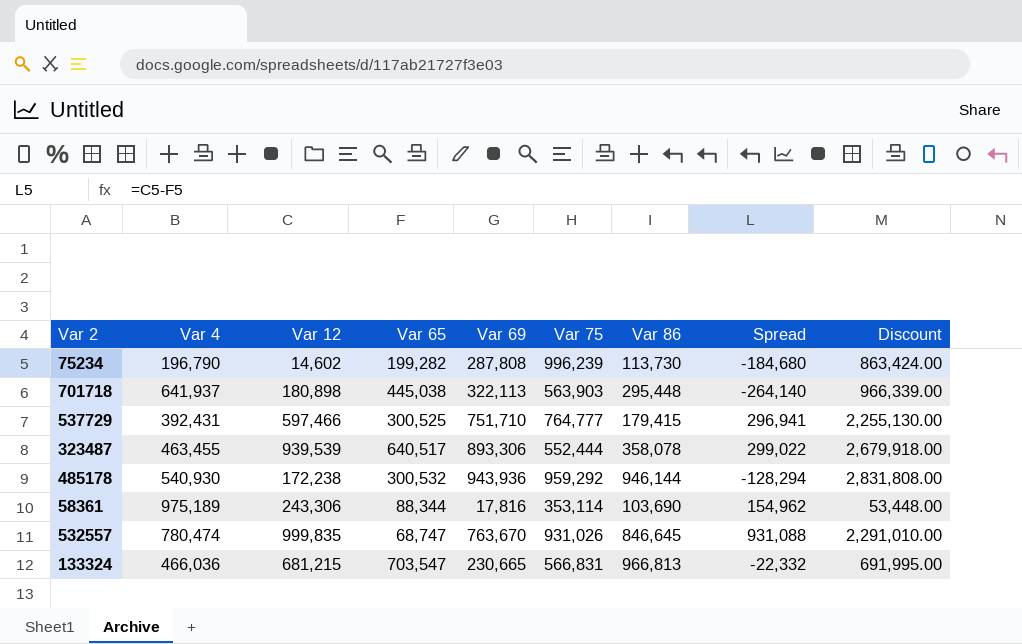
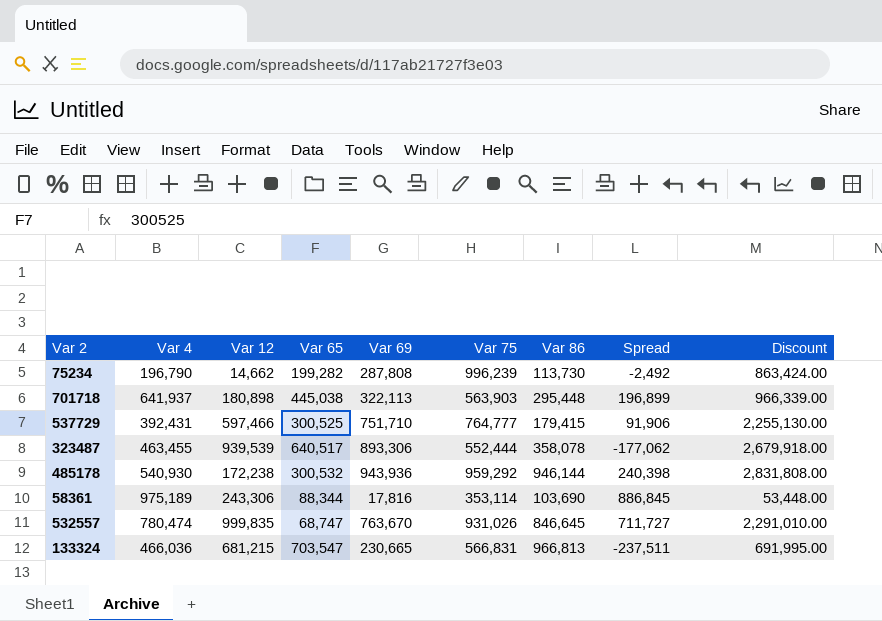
column Spread | formula: [Var 12] - [Var 65] -> [Var 4] - [Var 65]
75234 | Var 12: 14,602 -> 14,662

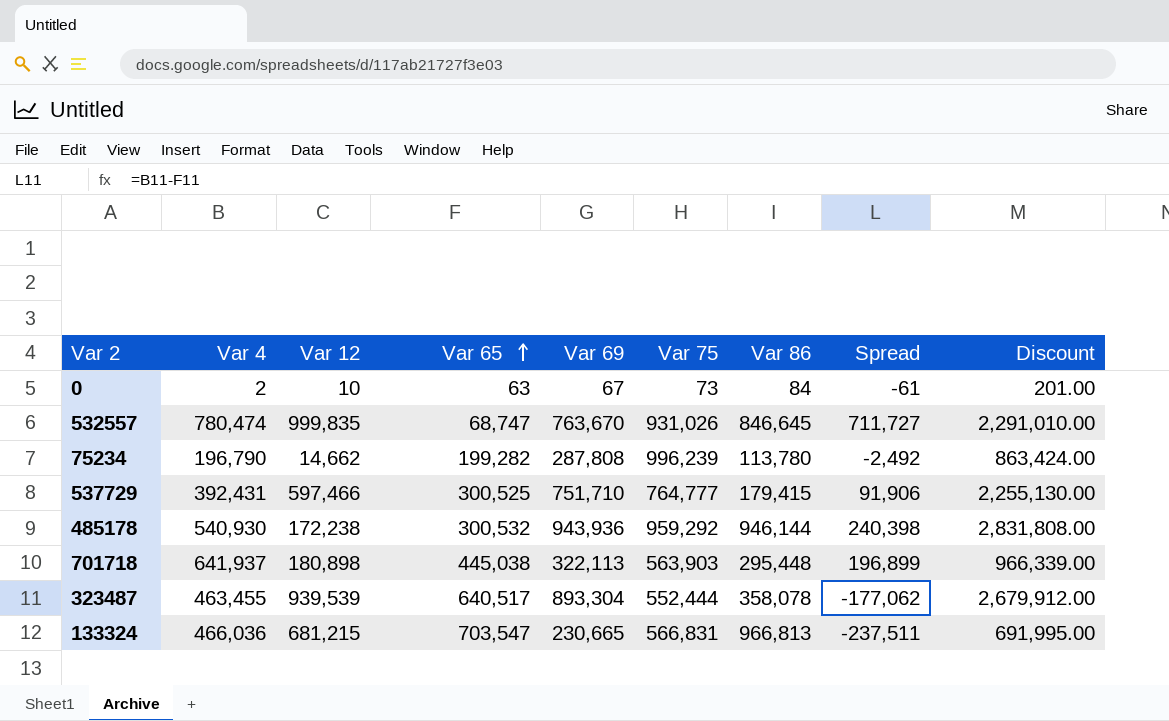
row order: none -> Var 65 ascending
row 58361: 975,189 | 243,306 | 88,344 | 17,816 | 353,114 | 103,690 | 886,845 | 53,448.00 -> none
row 0: none -> 2 | 10 | 63 | 67 | 73 | 84 | -61 | 201.00
75234 | Var 86: 113,730 -> 113,780
323487 | Var 69: 893,306 -> 893,304
323487 | Discount: 2,679,918.00 -> 2,679,912.00

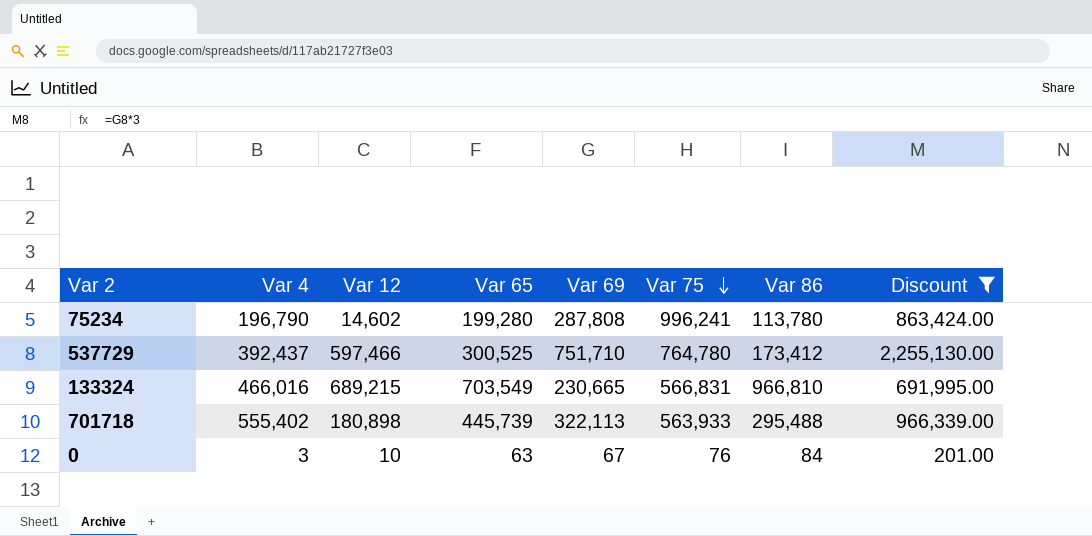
filter: none -> Discount <= 2,255,130.00
row order: Var 65 ascending -> Var 75 descending
column Spread | formula: [Var 4] - [Var 65] -> none
75234 | Var 12: 14,662 -> 14,602
75234 | Var 65: 199,282 -> 199,280
75234 | Var 75: 996,239 -> 996,241
537729 | Var 4: 392,431 -> 392,437
537729 | Var 75: 764,777 -> 764,780
537729 | Var 86: 179,415 -> 173,412
133324 | Var 4: 466,036 -> 466,016
133324 | Var 12: 681,215 -> 689,215
133324 | Var 65: 703,547 -> 703,549
133324 | Var 86: 966,813 -> 966,810
701718 | Var 4: 641,937 -> 555,402
701718 | Var 65: 445,038 -> 445,739
701718 | Var 75: 563,903 -> 563,933
701718 | Var 86: 295,448 -> 295,488
0 | Var 4: 2 -> 3
0 | Var 75: 73 -> 76

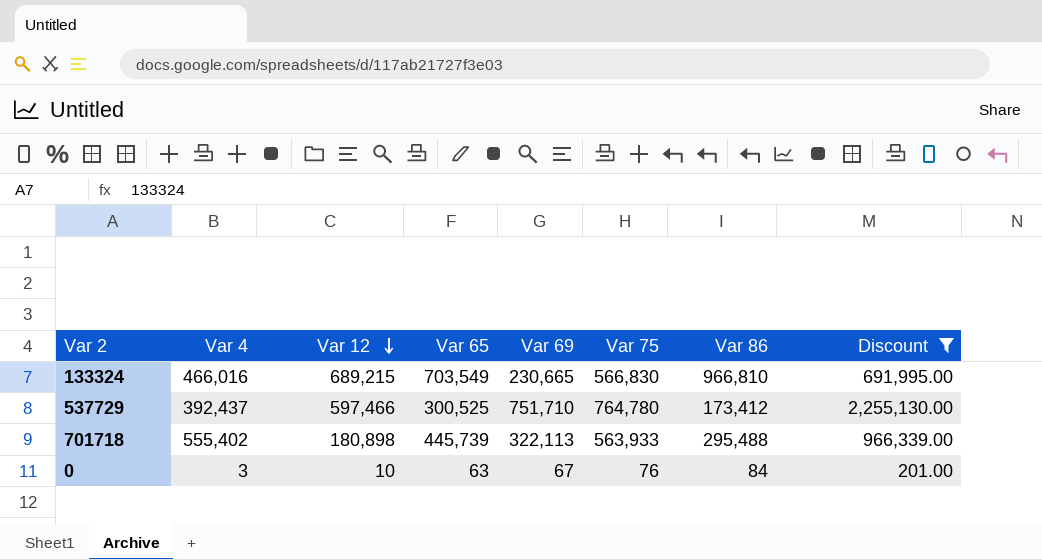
row order: Var 75 descending -> Var 12 descending
row 75234: 196,790 | 14,602 | 199,280 | 287,808 | 996,241 | 113,780 | 863,424.00 -> none
133324 | Var 75: 566,831 -> 566,830

